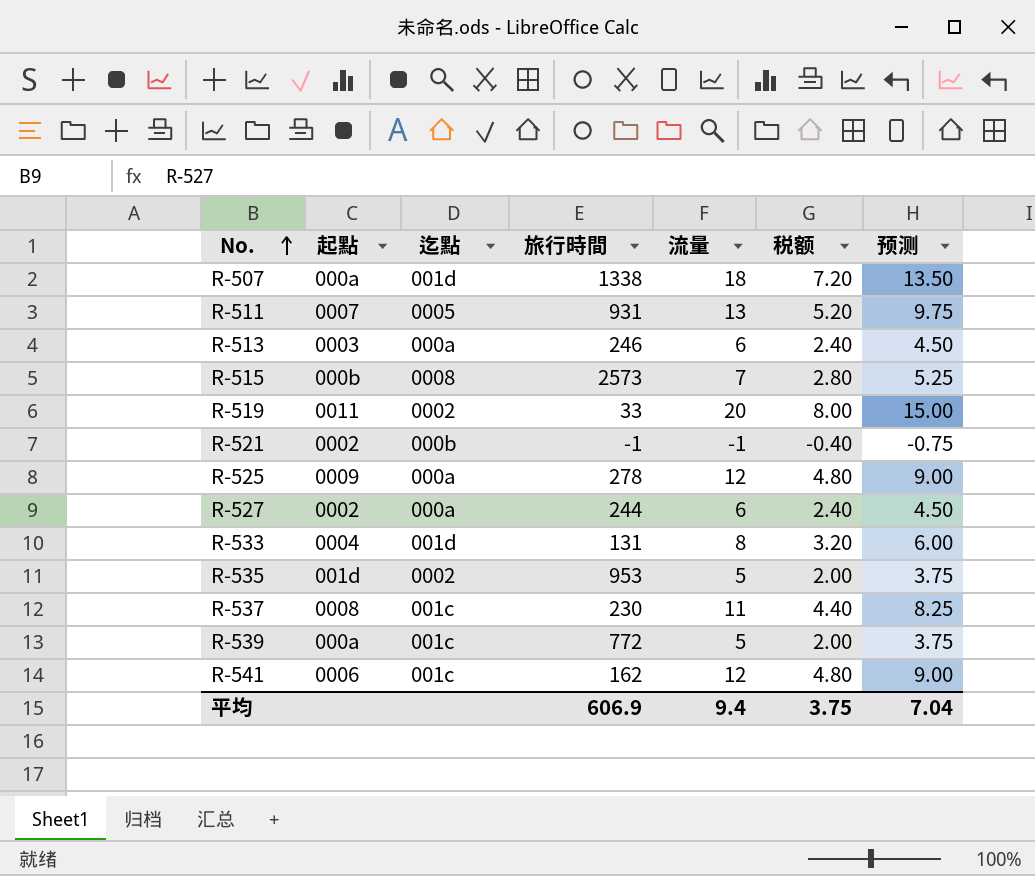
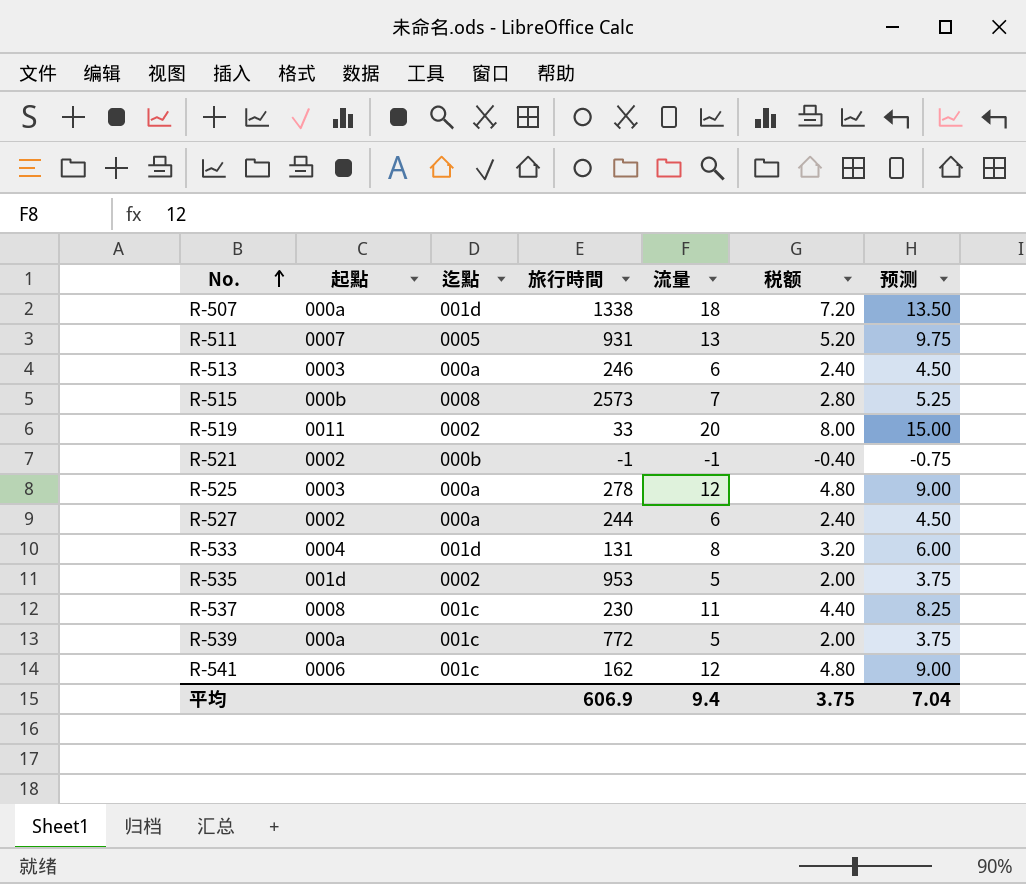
R-525 | 起點: 0009 -> 0003

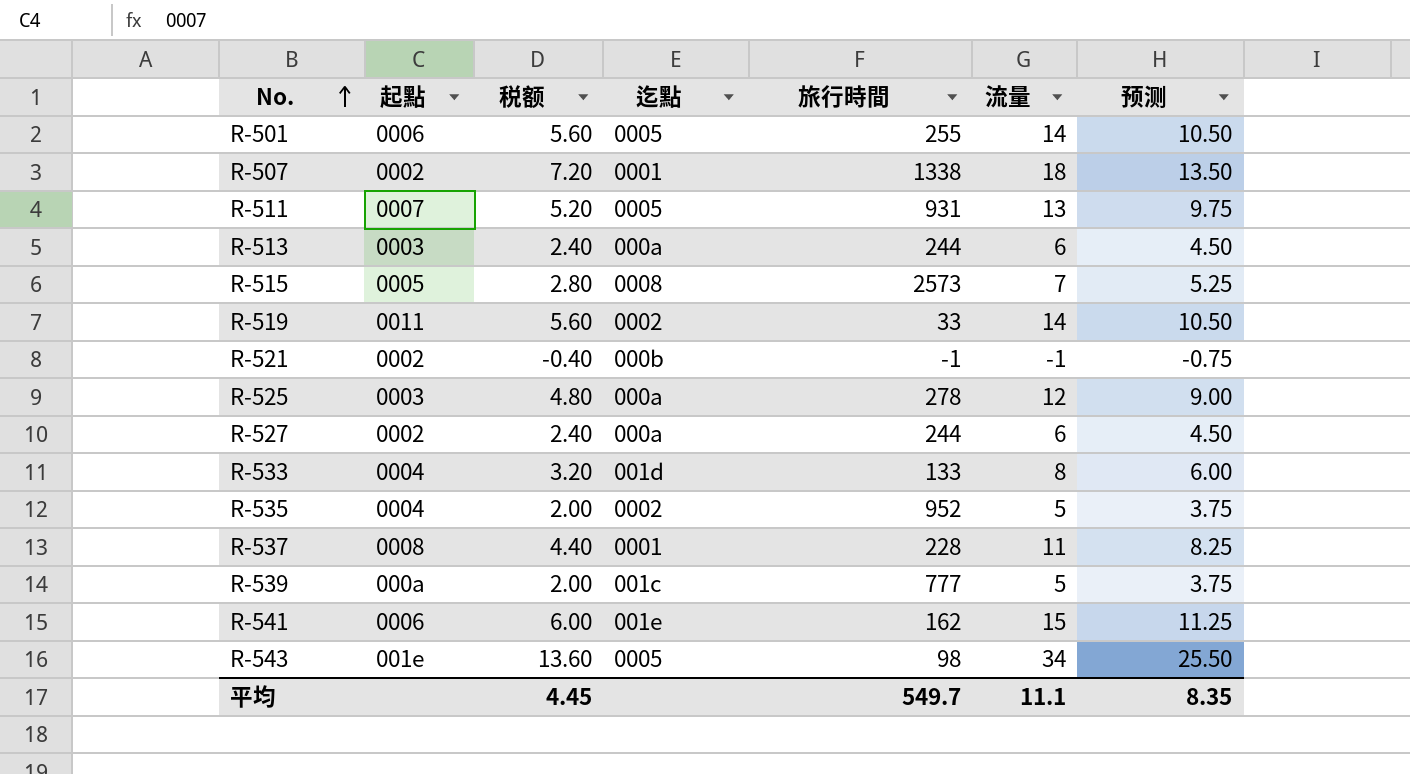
column 税额 | position: 6 -> 3
row R-501: none -> 0006 | 5.60 | 0005 | 255 | 14 | 10.50
R-507 | 起點: 000a -> 0002
R-507 | 迄點: 001d -> 0001
R-513 | 旅行時間: 246 -> 244
R-515 | 起點: 000b -> 0005
R-519 | 税额: 8.00 -> 5.60
R-519 | 流量: 20 -> 14
R-519 | 预测: 15.00 -> 10.50
R-533 | 旅行時間: 131 -> 133
R-535 | 起點: 001d -> 0004
R-535 | 旅行時間: 953 -> 952
R-537 | 迄點: 001c -> 0001
R-537 | 旅行時間: 230 -> 228
R-539 | 旅行時間: 772 -> 777
R-541 | 税额: 4.80 -> 6.00
R-541 | 迄點: 001c -> 001e
R-541 | 流量: 12 -> 15
R-541 | 预测: 9.00 -> 11.25
row R-543: none -> 001e | 13.60 | 0005 | 98 | 34 | 25.50
平均 | 税额: 3.75 -> 4.45
平均 | 旅行時間: 606.9 -> 549.7
平均 | 流量: 9.4 -> 11.1
平均 | 预测: 7.04 -> 8.35

